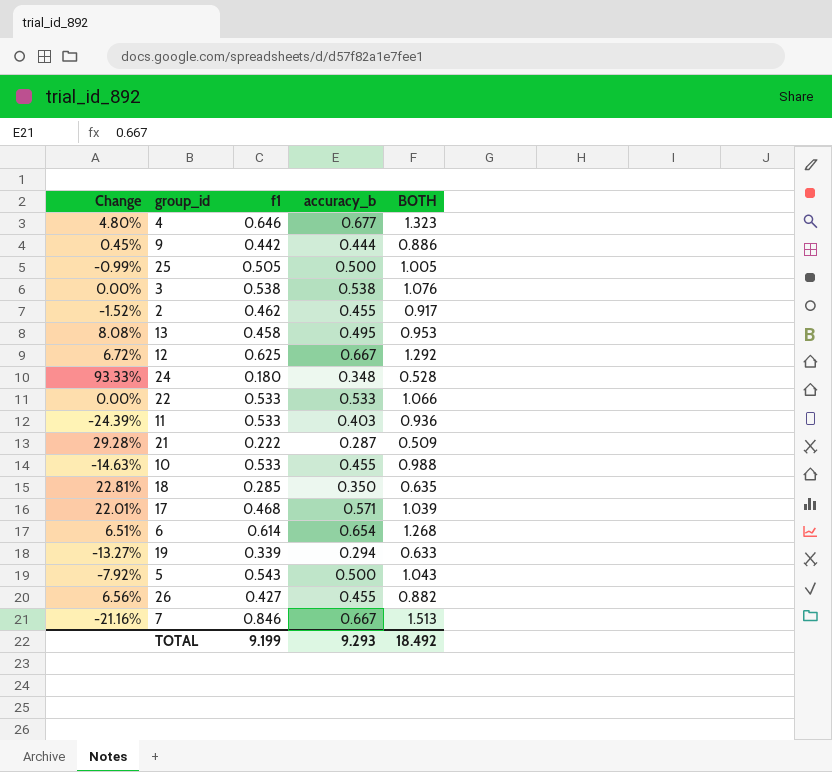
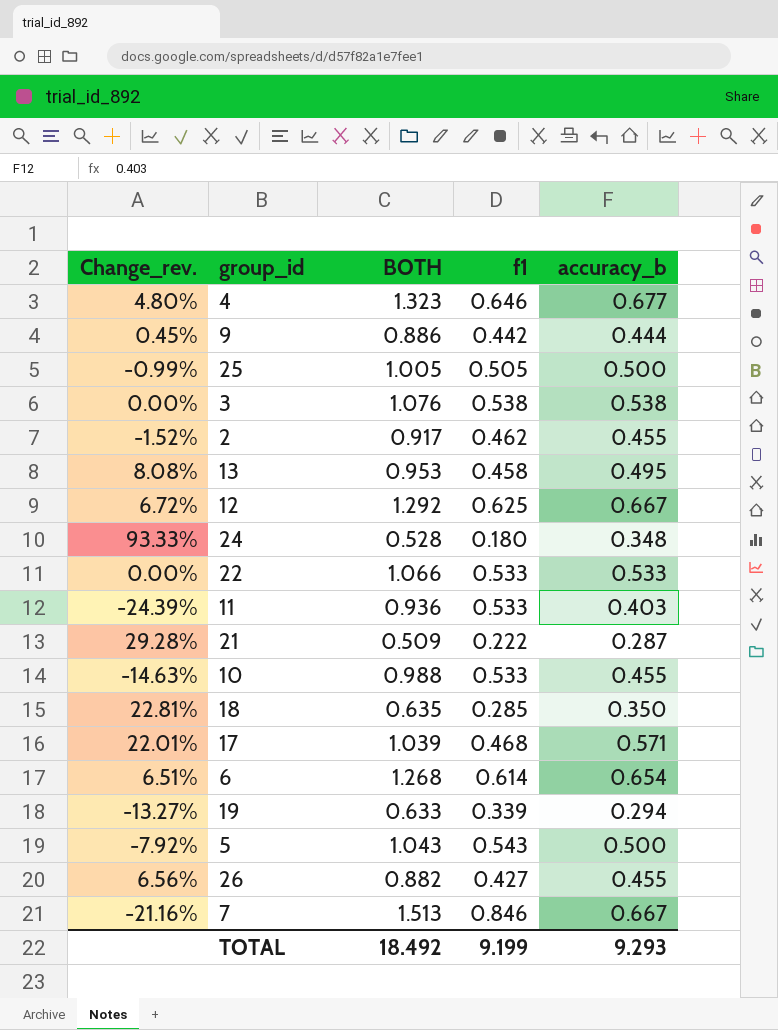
column name: Change -> Change_rev.
column BOTH | position: 5 -> 3

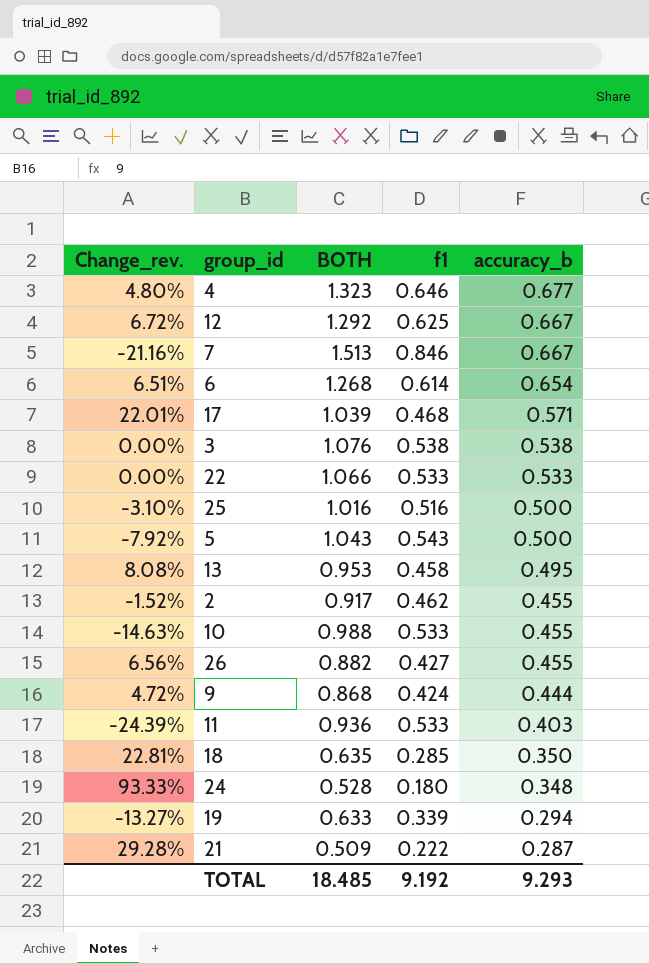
row order: none -> accuracy_b descending
25 | Change_rev.: -0.99% -> -3.10%
25 | BOTH: 1.005 -> 1.016
25 | f1: 0.505 -> 0.516
9 | Change_rev.: 0.45% -> 4.72%
9 | BOTH: 0.886 -> 0.868
9 | f1: 0.442 -> 0.424
TOTAL | BOTH: 18.492 -> 18.485
TOTAL | f1: 9.199 -> 9.192

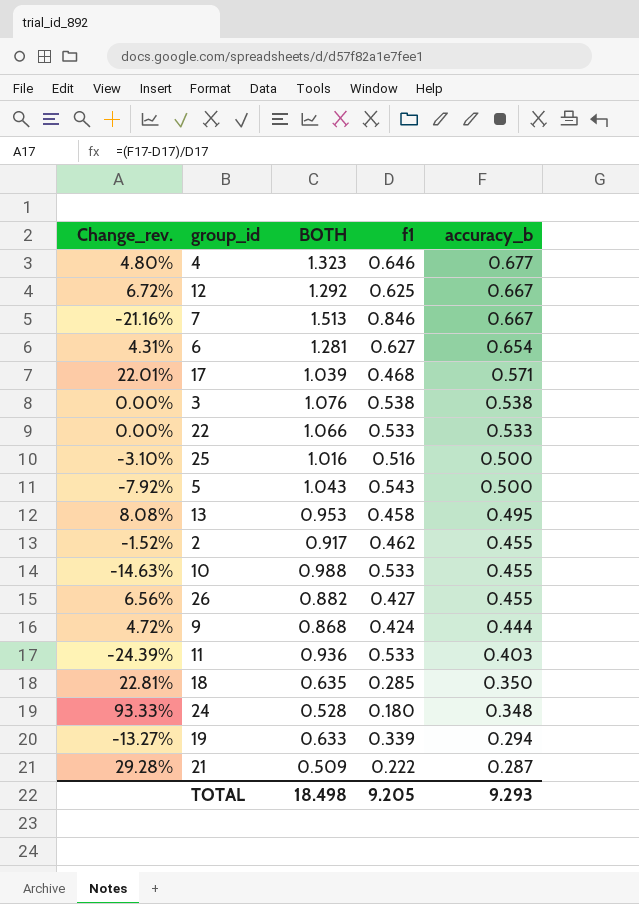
6 | Change_rev.: 6.51% -> 4.31%
6 | BOTH: 1.268 -> 1.281
6 | f1: 0.614 -> 0.627
TOTAL | BOTH: 18.485 -> 18.498
TOTAL | f1: 9.192 -> 9.205

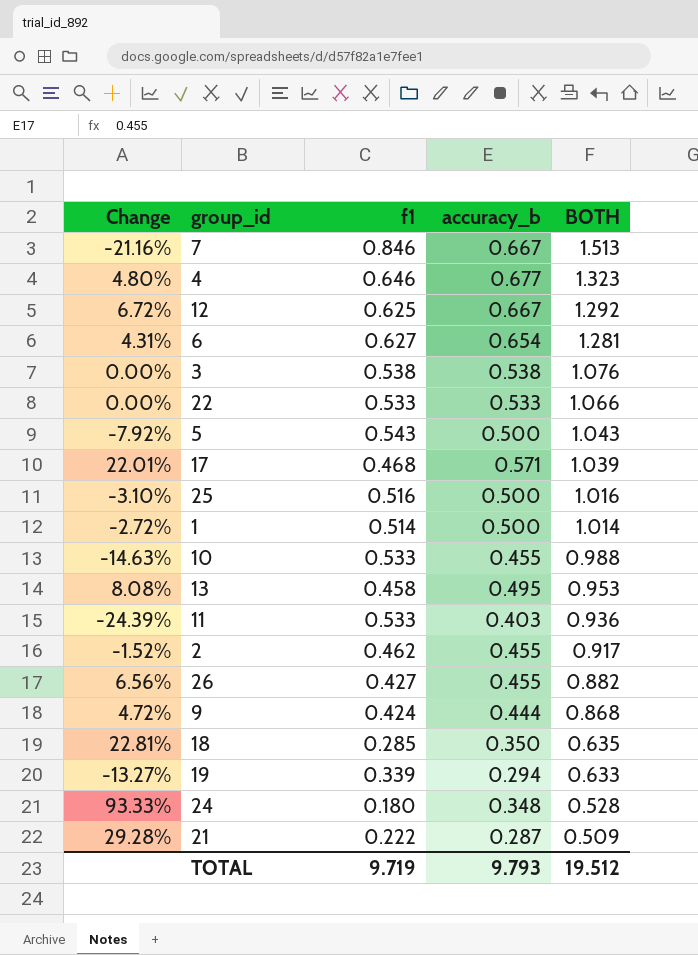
row order: accuracy_b descending -> BOTH descending
column name: Change_rev. -> Change
column BOTH | position: 3 -> 5
row 1: none -> -2.72% | 0.514 | 0.500 | 1.014
TOTAL | f1: 9.205 -> 9.719
TOTAL | accuracy_b: 9.293 -> 9.793
TOTAL | BOTH: 18.498 -> 19.512

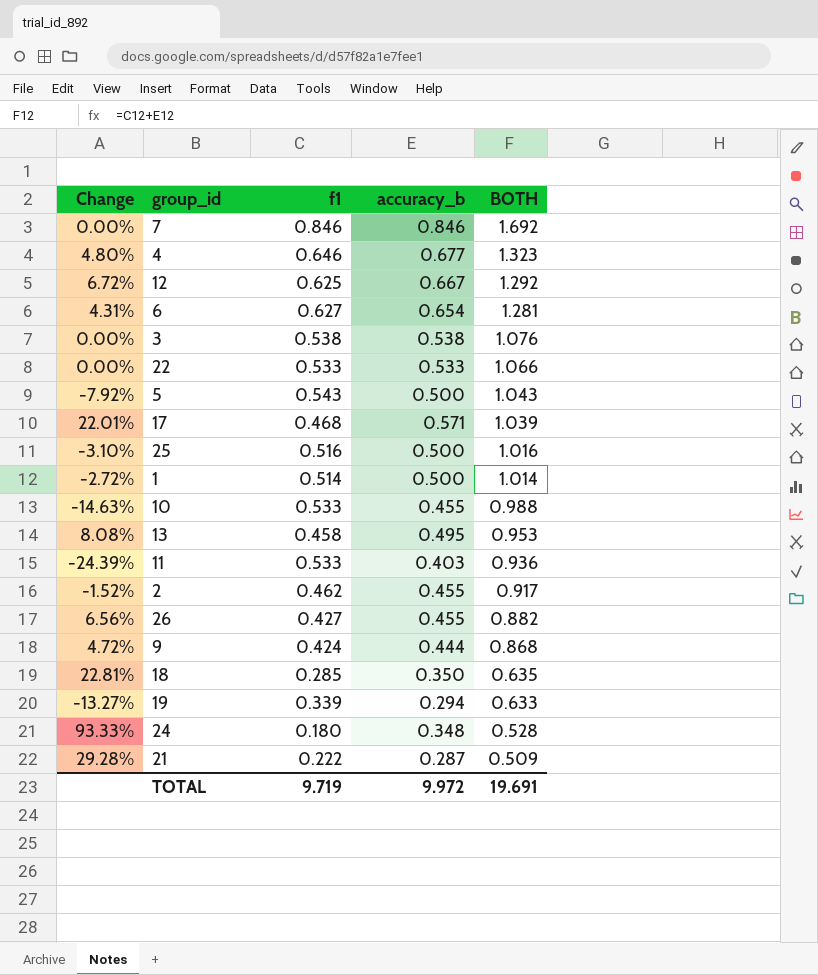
7 | Change: -21.16% -> 0.00%
7 | accuracy_b: 0.667 -> 0.846
7 | BOTH: 1.513 -> 1.692
TOTAL | accuracy_b: 9.793 -> 9.972
TOTAL | BOTH: 19.512 -> 19.691

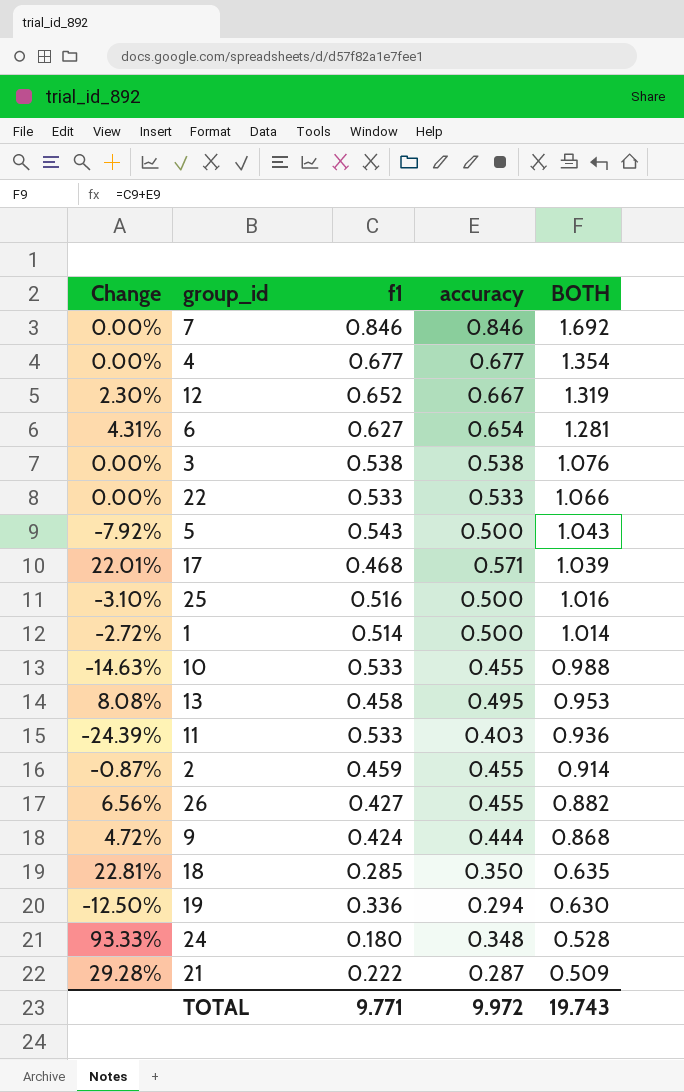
column name: accuracy_b -> accuracy
4 | Change: 4.80% -> 0.00%
4 | f1: 0.646 -> 0.677
4 | BOTH: 1.323 -> 1.354
12 | Change: 6.72% -> 2.30%
12 | f1: 0.625 -> 0.652
12 | BOTH: 1.292 -> 1.319
2 | Change: -1.52% -> -0.87%
2 | f1: 0.462 -> 0.459
2 | BOTH: 0.917 -> 0.914
19 | Change: -13.27% -> -12.50%
19 | f1: 0.339 -> 0.336
19 | BOTH: 0.633 -> 0.630
TOTAL | f1: 9.719 -> 9.771
TOTAL | BOTH: 19.691 -> 19.743

